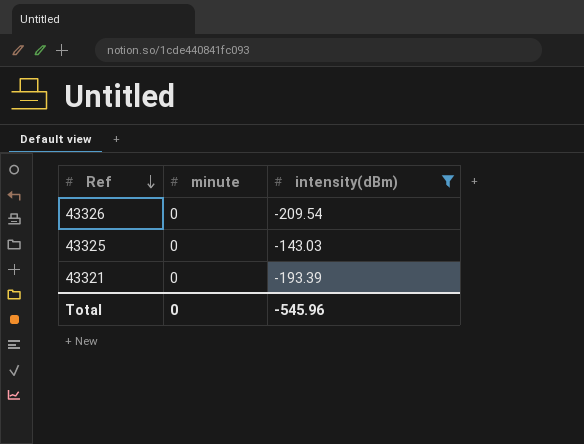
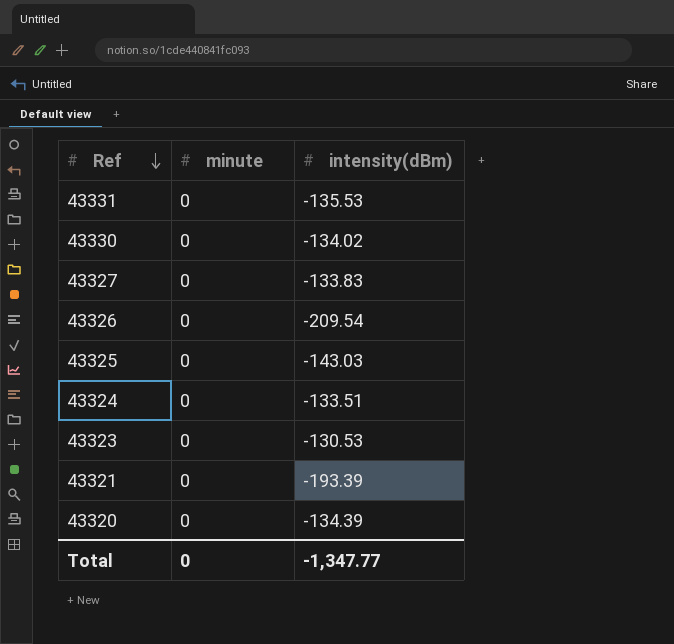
filter: intensity(dBm) <= -143.03 -> none
Total | intensity(dBm): -545.96 -> -1,347.77

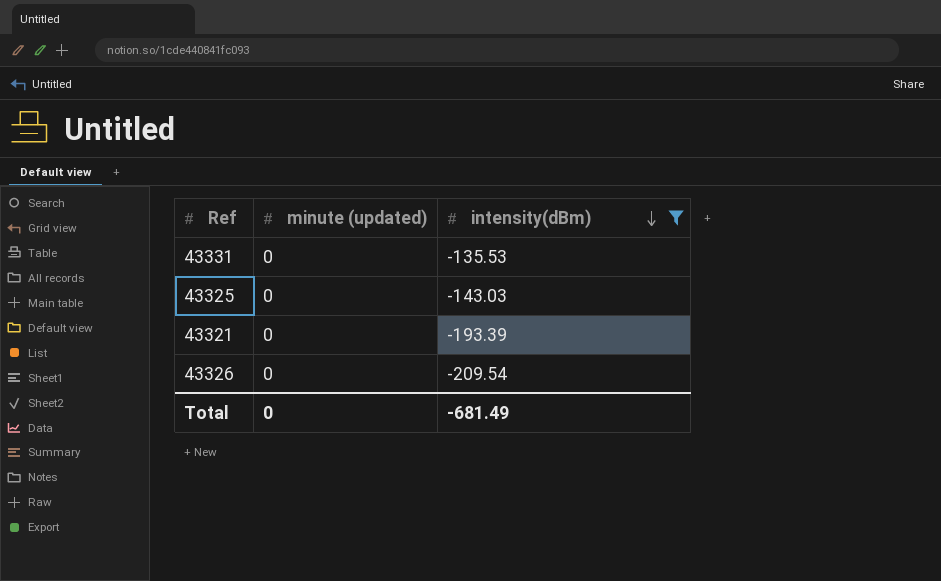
filter: none -> intensity(dBm) <= -135.53
row order: Ref descending -> intensity(dBm) descending
column name: minute -> minute (updated)
Total | intensity(dBm): -1,347.77 -> -681.49

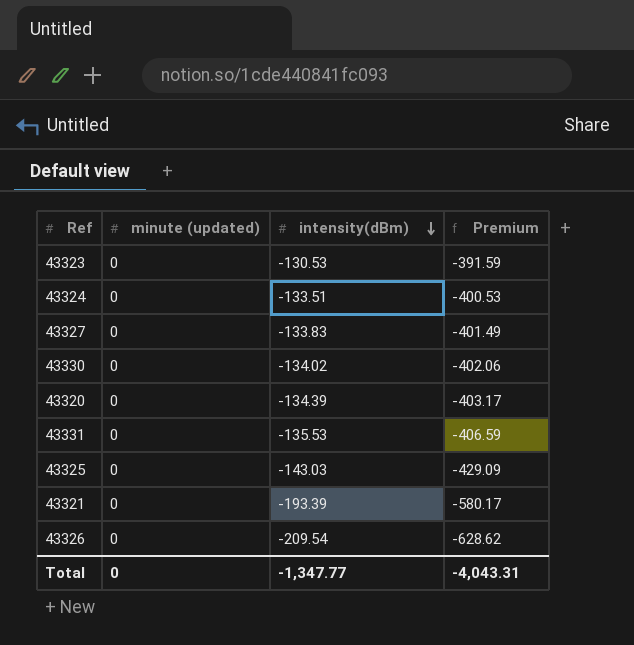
filter: intensity(dBm) <= -135.53 -> none
column Premium | formula: none -> [intensity(dBm)] * 3
Total | intensity(dBm): -681.49 -> -1,347.77

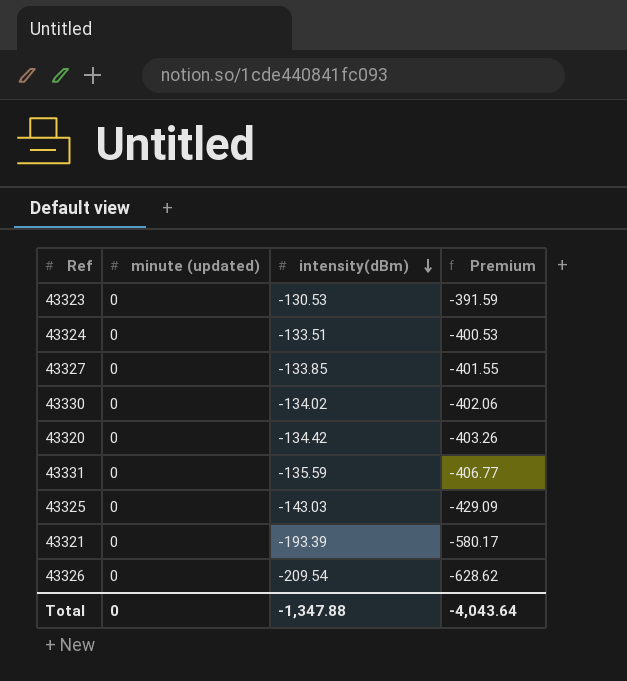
43327 | intensity(dBm): -133.83 -> -133.85
43327 | Premium: -401.49 -> -401.55
43320 | intensity(dBm): -134.39 -> -134.42
43320 | Premium: -403.17 -> -403.26
43331 | intensity(dBm): -135.53 -> -135.59
43331 | Premium: -406.59 -> -406.77
Total | intensity(dBm): -1,347.77 -> -1,347.88
Total | Premium: -4,043.31 -> -4,043.64

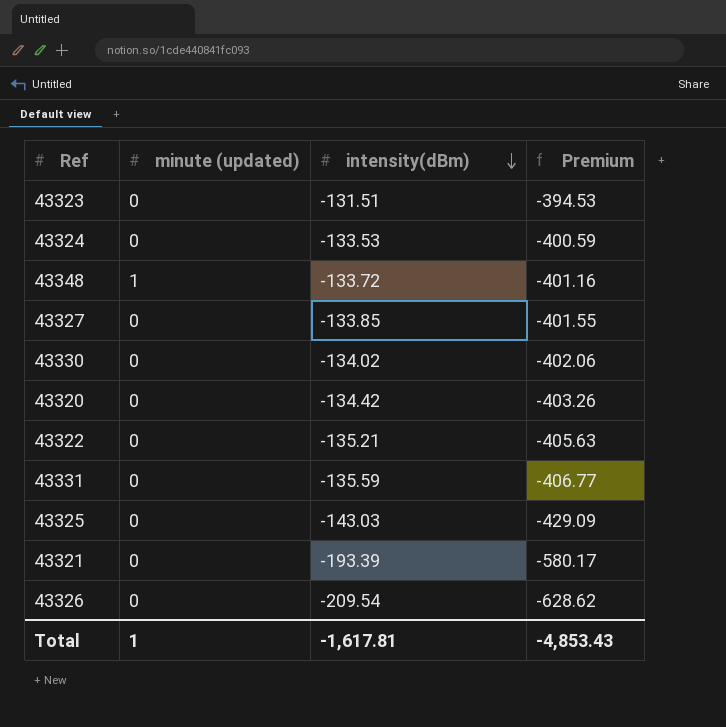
43323 | intensity(dBm): -130.53 -> -131.51
43323 | Premium: -391.59 -> -394.53
43324 | intensity(dBm): -133.51 -> -133.53
43324 | Premium: -400.53 -> -400.59
row 43348: none -> 1 | -133.72 | -401.16
row 43322: none -> 0 | -135.21 | -405.63
Total | minute (updated): 0 -> 1
Total | intensity(dBm): -1,347.88 -> -1,617.81
Total | Premium: -4,043.64 -> -4,853.43

